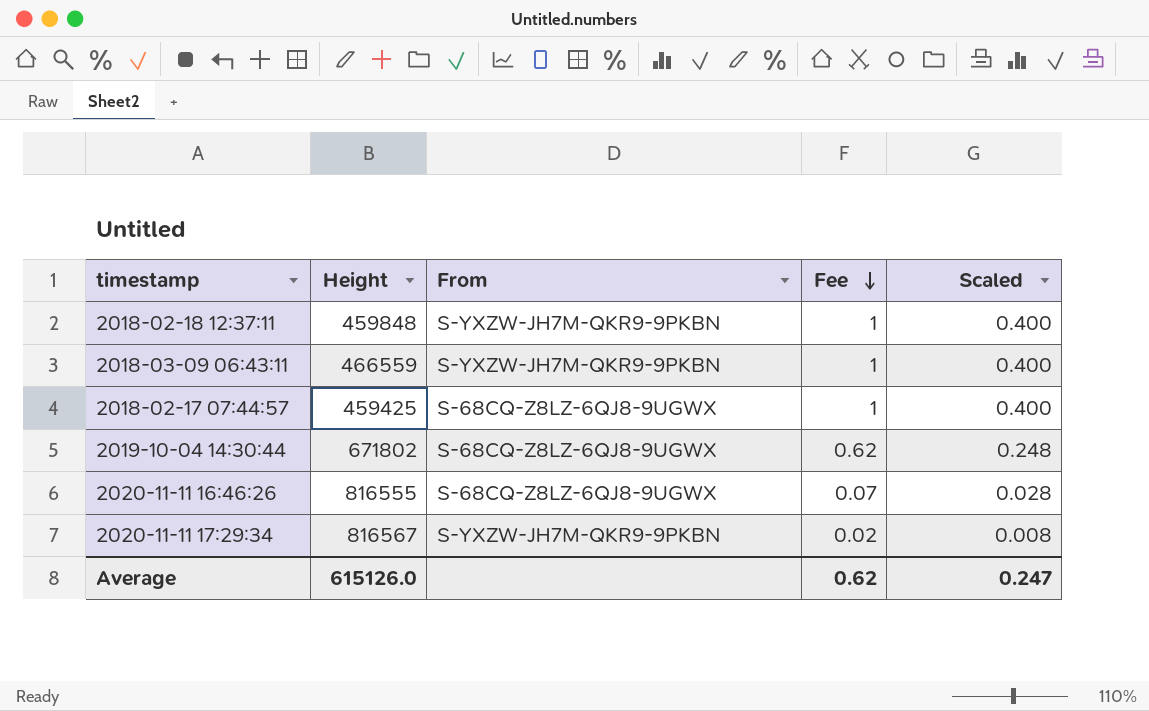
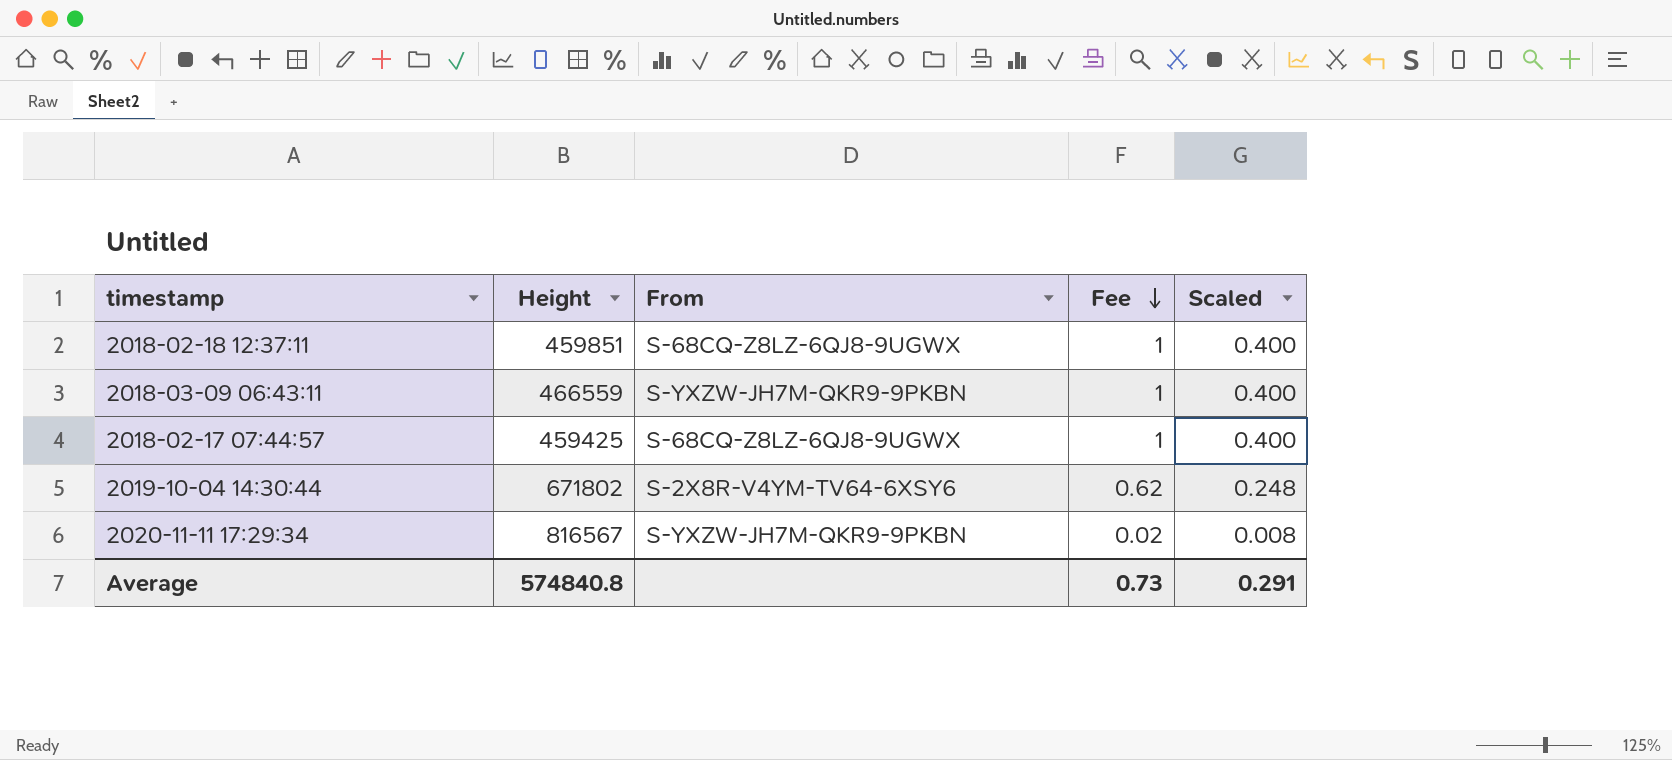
row 2020-11-11 16:46:26: 816555 | S-68CQ-Z8LZ-6QJ8-9UGWX | 0.07 | 0.028 -> none
2018-02-18 12:37:11 | Height: 459848 -> 459851
2018-02-18 12:37:11 | From: S-YXZW-JH7M-QKR9-9PKBN -> S-68CQ-Z8LZ-6QJ8-9UGWX
2019-10-04 14:30:44 | From: S-68CQ-Z8LZ-6QJ8-9UGWX -> S-2X8R-V4YM-TV64-6XSY6
Average | Height: 615126.0 -> 574840.8
Average | Fee: 0.62 -> 0.73
Average | Scaled: 0.247 -> 0.291

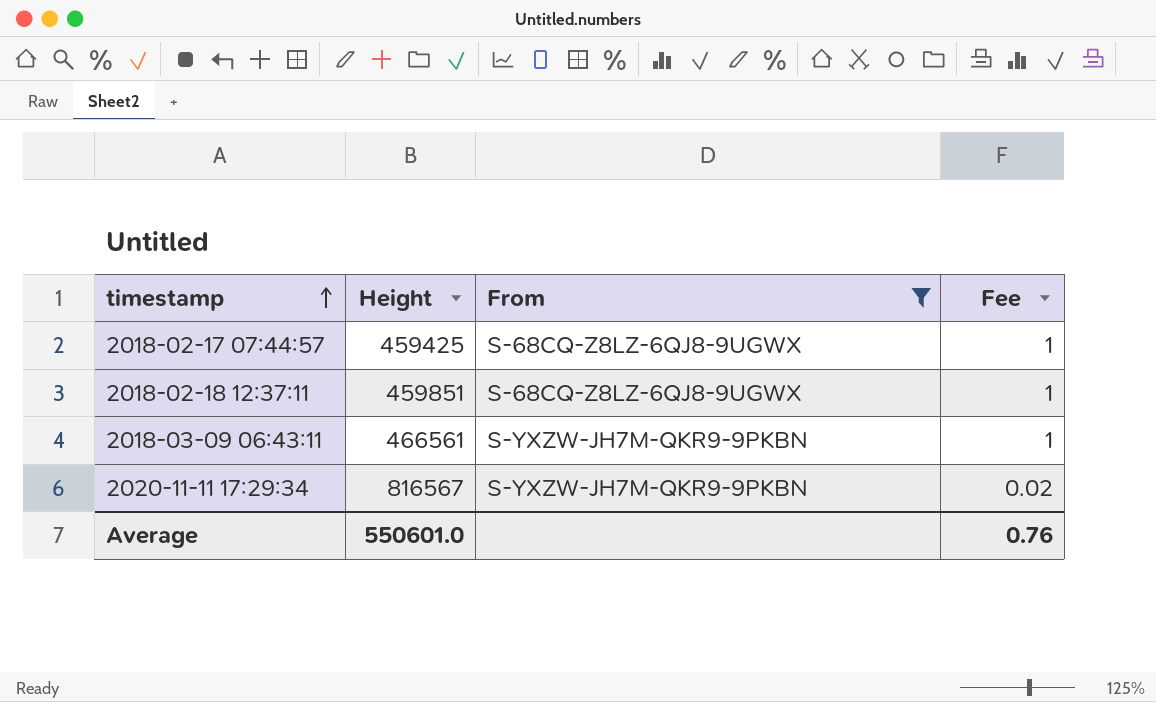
filter: none -> From != S-2X8R-V4YM-TV64-6XSY6
row order: Fee descending -> timestamp ascending
column Scaled | formula: [Fee] * 0.4 -> none
2018-03-09 06:43:11 | Height: 466559 -> 466561
Average | Height: 574840.8 -> 550601.0
Average | Fee: 0.73 -> 0.76

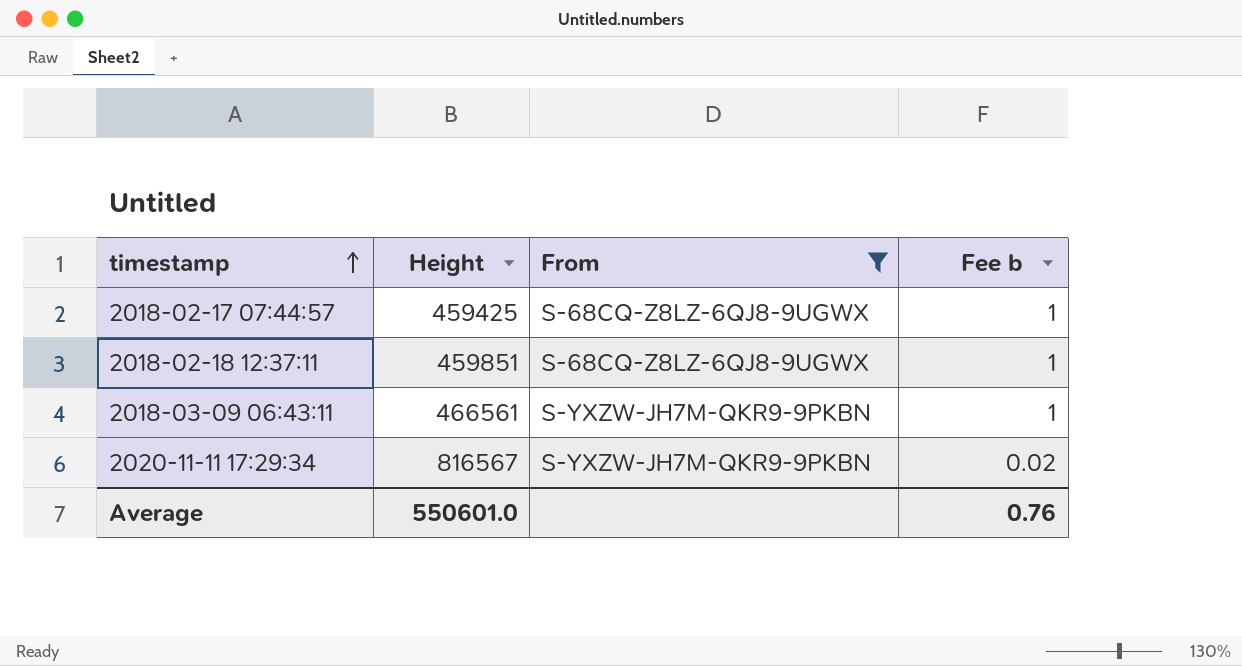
column name: Fee -> Fee b

